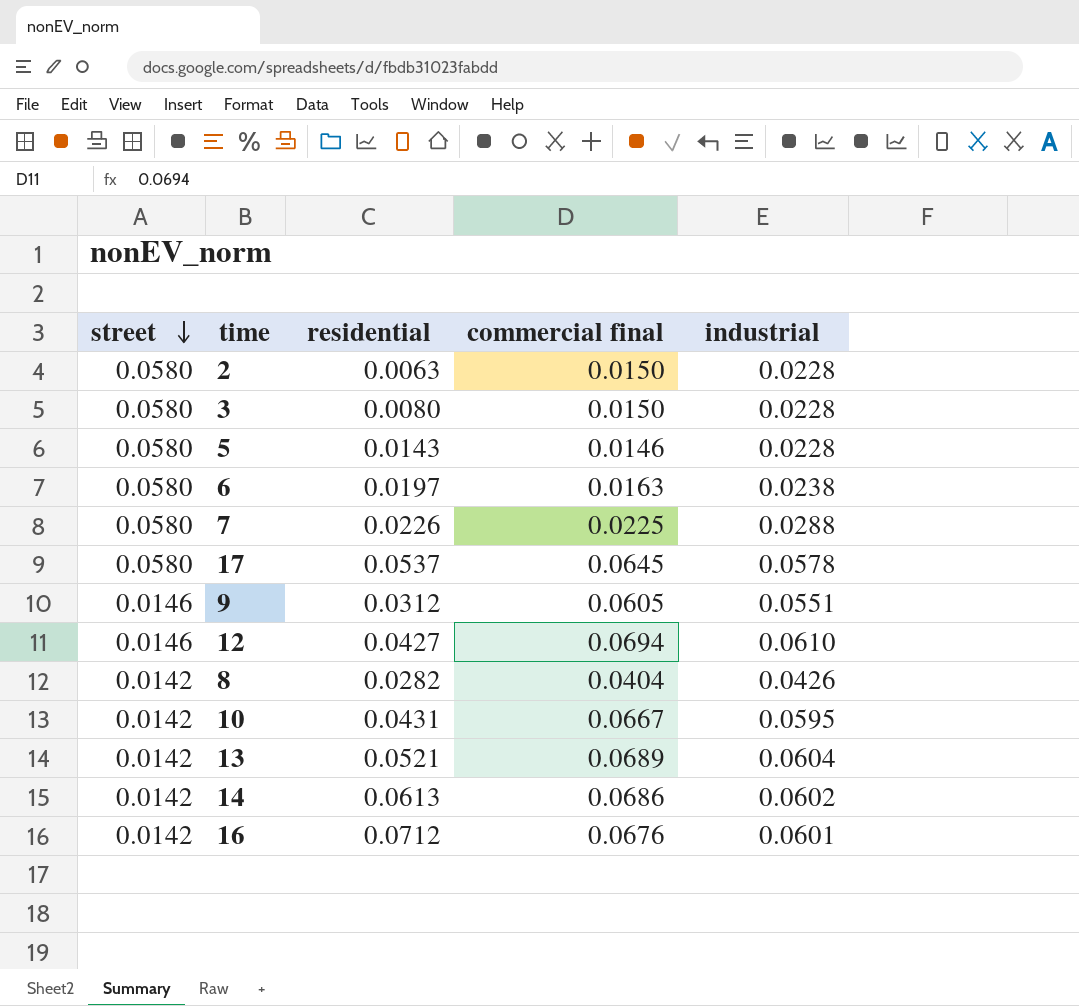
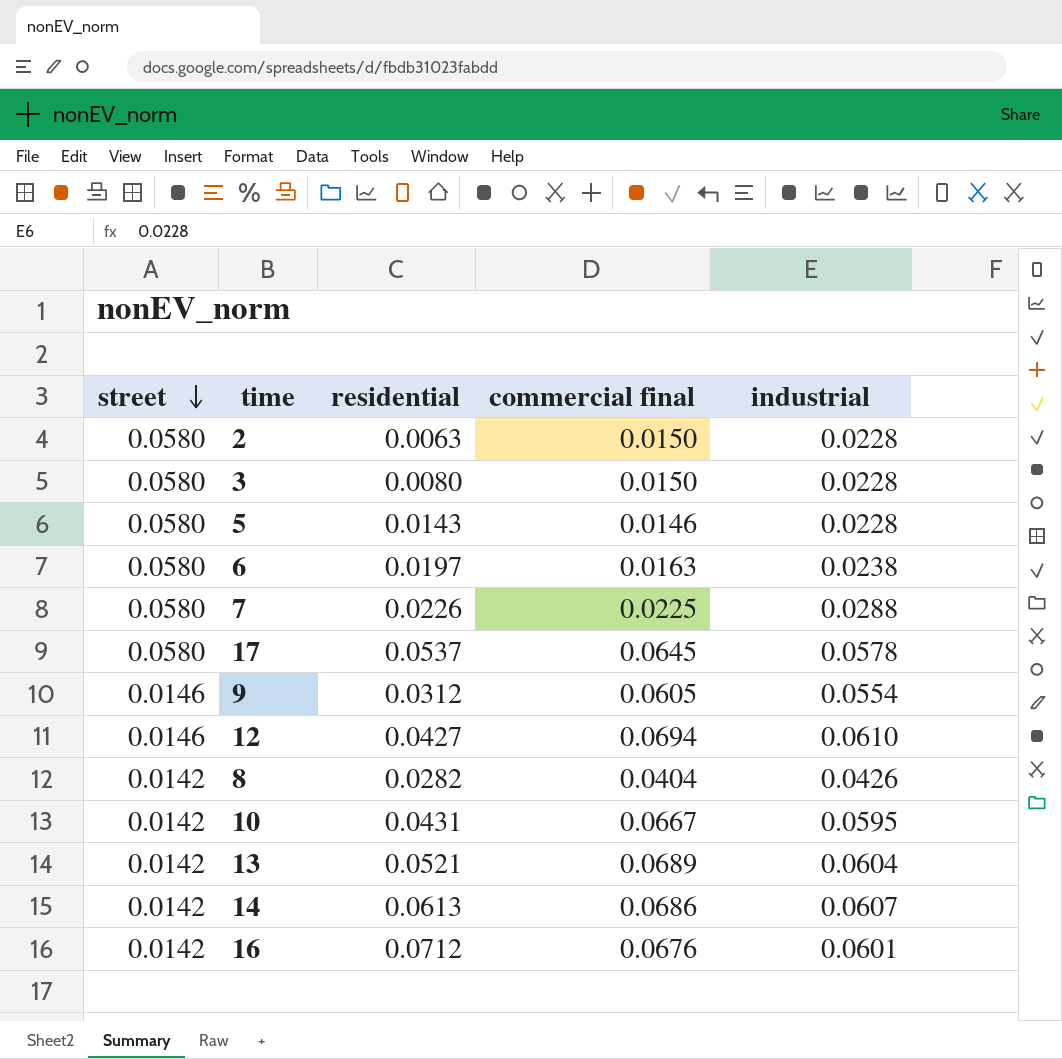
9 | industrial: 0.0551 -> 0.0554
14 | industrial: 0.0602 -> 0.0607

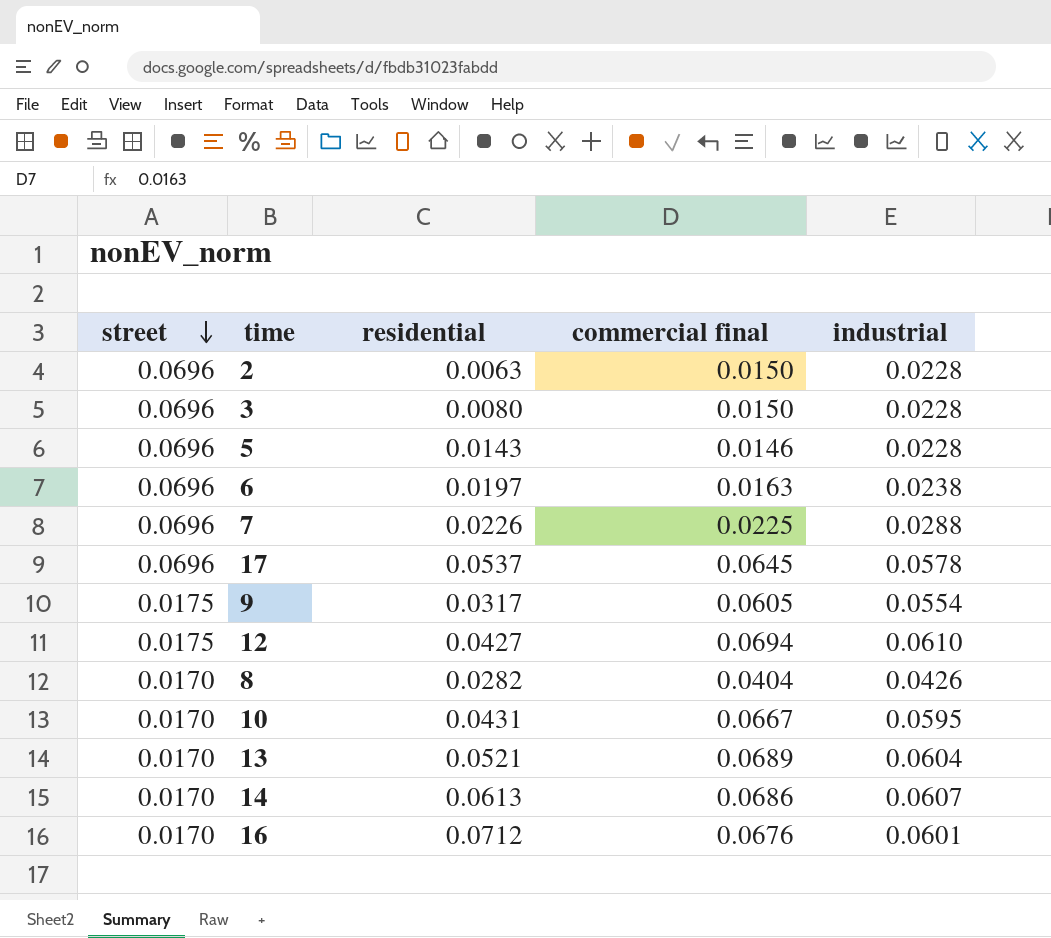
2 | street: 0.0580 -> 0.0696
3 | street: 0.0580 -> 0.0696
5 | street: 0.0580 -> 0.0696
6 | street: 0.0580 -> 0.0696
7 | street: 0.0580 -> 0.0696
17 | street: 0.0580 -> 0.0696
9 | street: 0.0146 -> 0.0175
9 | residential: 0.0312 -> 0.0317
12 | street: 0.0146 -> 0.0175
8 | street: 0.0142 -> 0.0170
10 | street: 0.0142 -> 0.0170
13 | street: 0.0142 -> 0.0170
14 | street: 0.0142 -> 0.0170
16 | street: 0.0142 -> 0.0170

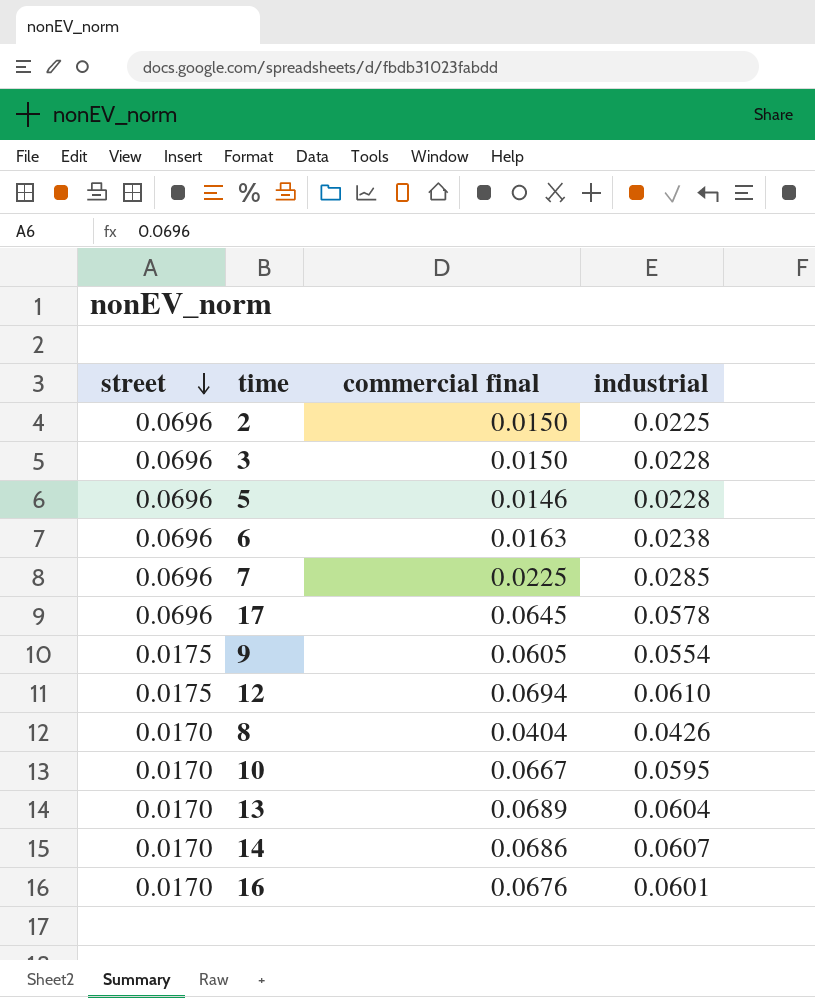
column residential | position: 3 -> none
2 | industrial: 0.0228 -> 0.0225
7 | industrial: 0.0288 -> 0.0285

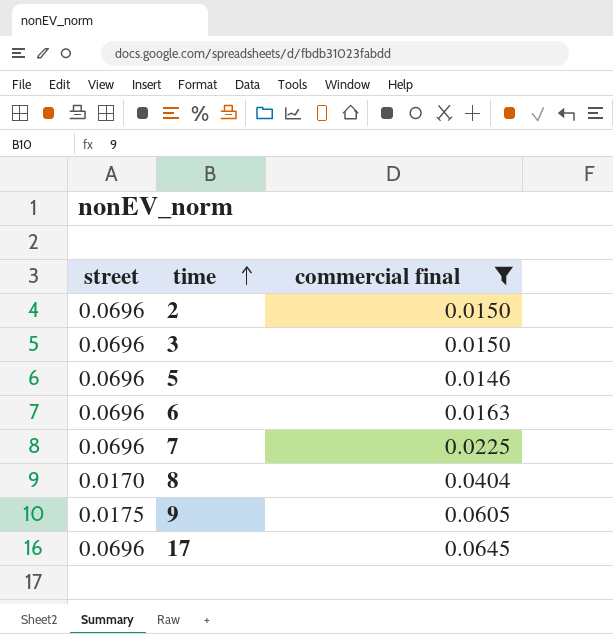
filter: none -> commercial final <= 0.0645
row order: street descending -> time ascending
column industrial | position: 4 -> none

